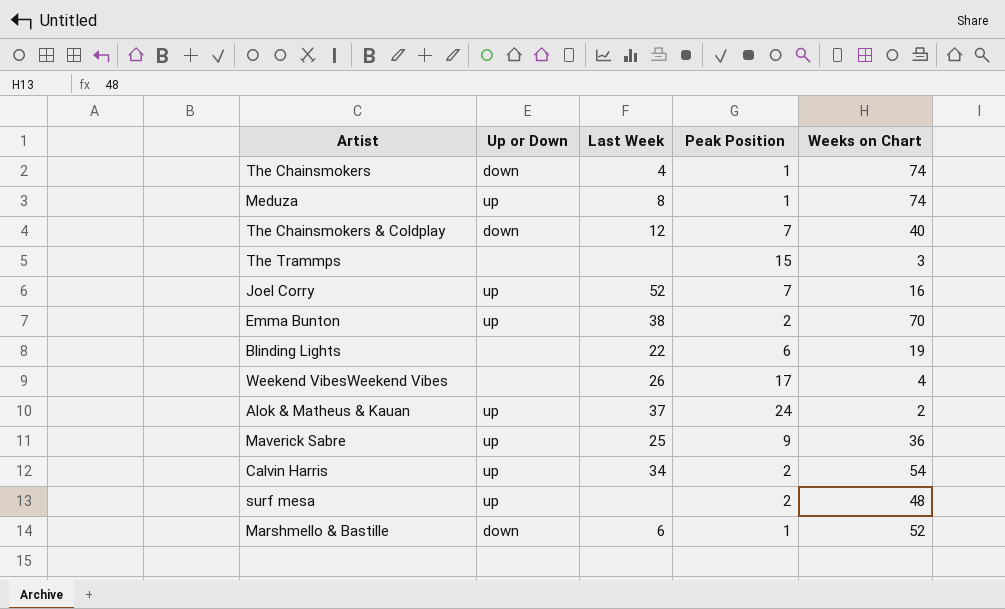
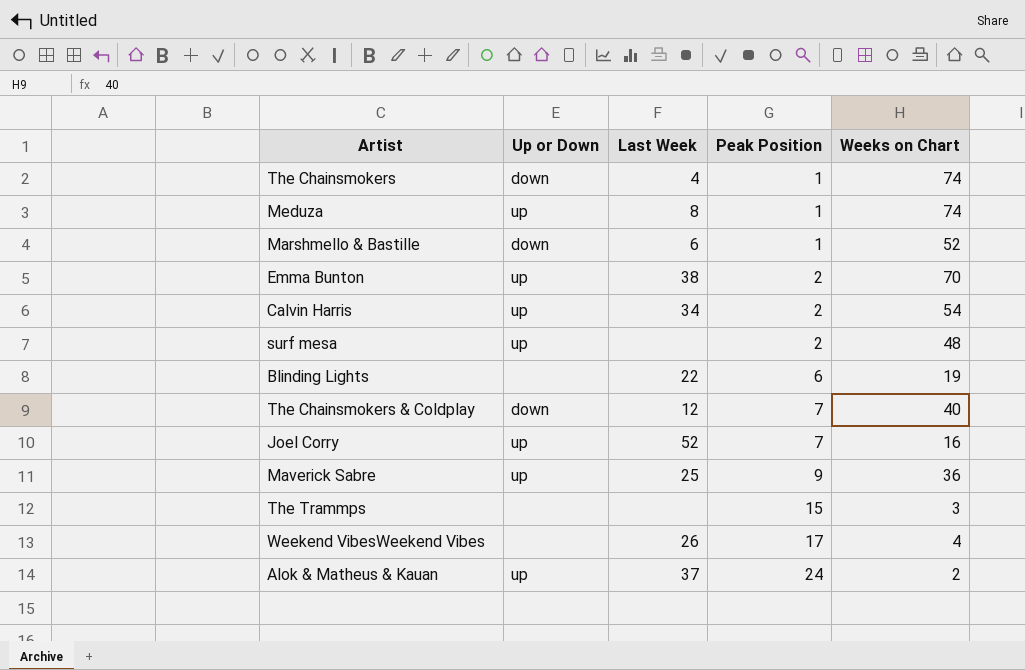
row order: none -> Peak Position ascending

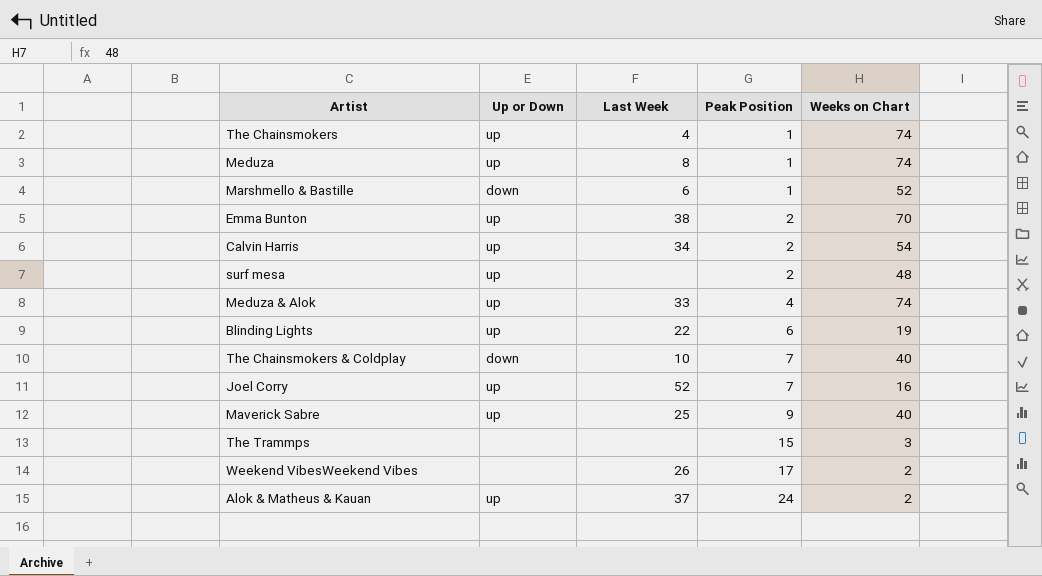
The Chainsmokers | Up or Down: down -> up
row Meduza & Alok: none -> up | 33 | 4 | 74
Blinding Lights | Up or Down: none -> up
The Chainsmokers & Coldplay | Last Week: 12 -> 10
Maverick Sabre | Weeks on Chart: 36 -> 40
Weekend VibesWeekend Vibes | Weeks on Chart: 4 -> 2

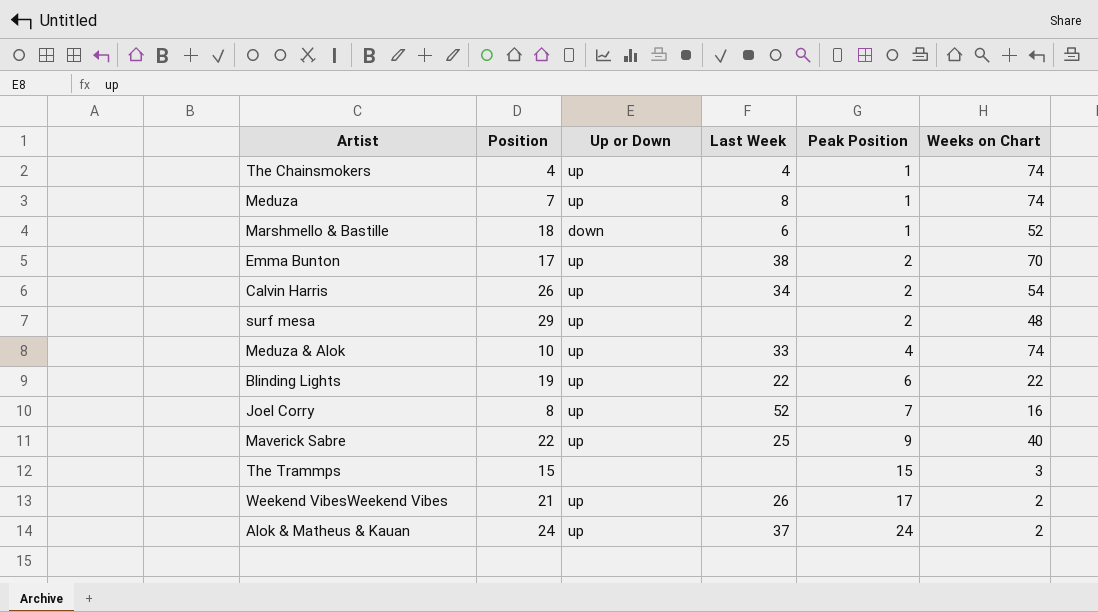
column Position | position: none -> 2
row The Chainsmokers & Coldplay: down | 10 | 7 | 40 -> none
Blinding Lights | Weeks on Chart: 19 -> 22
Weekend VibesWeekend Vibes | Up or Down: none -> up

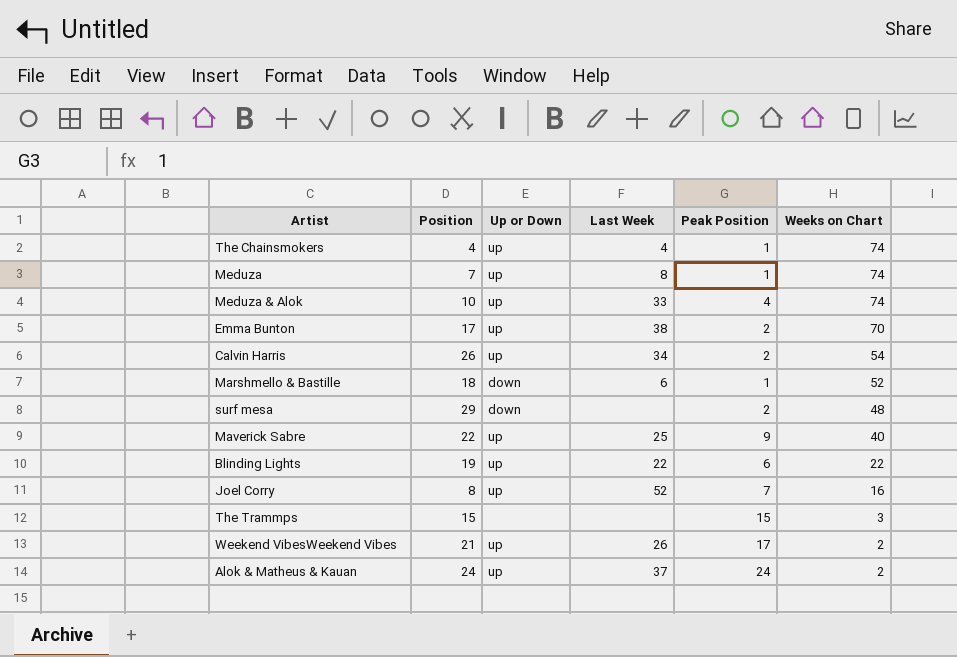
row order: Peak Position ascending -> Weeks on Chart descending
surf mesa | Up or Down: up -> down

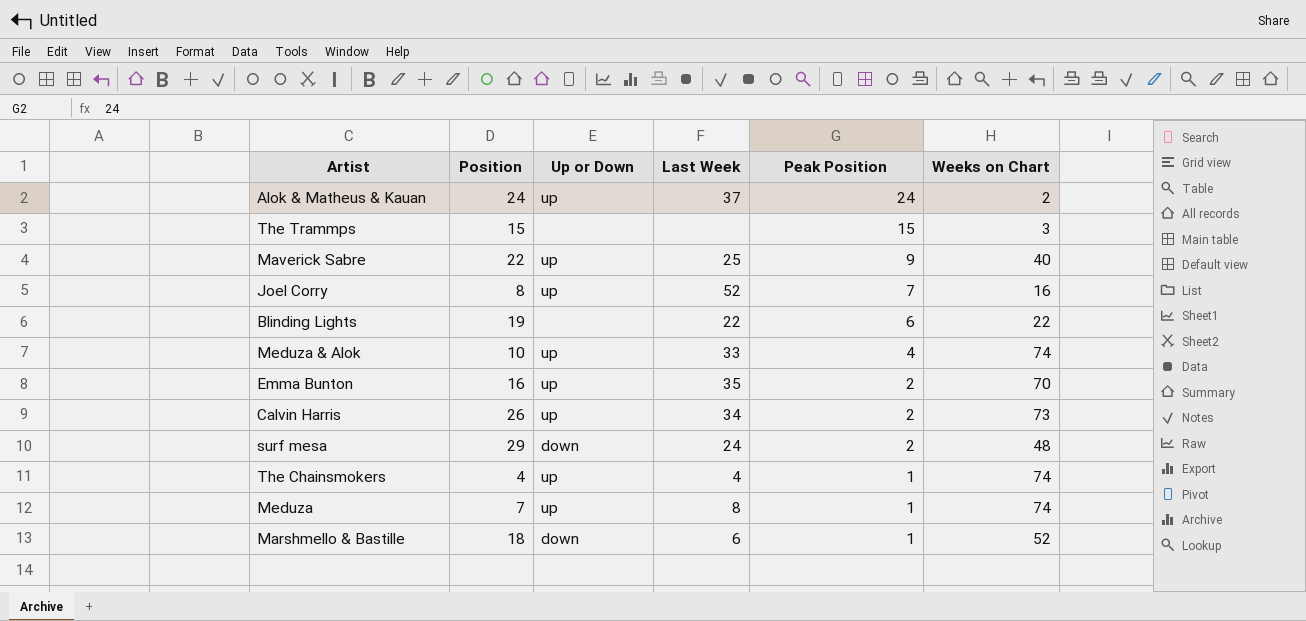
row order: Weeks on Chart descending -> Peak Position descending
row Weekend VibesWeekend Vibes: 21 | up | 26 | 17 | 2 -> none
Blinding Lights | Up or Down: up -> none
Emma Bunton | Position: 17 -> 16
Emma Bunton | Last Week: 38 -> 35
Calvin Harris | Weeks on Chart: 54 -> 73
surf mesa | Last Week: none -> 24

